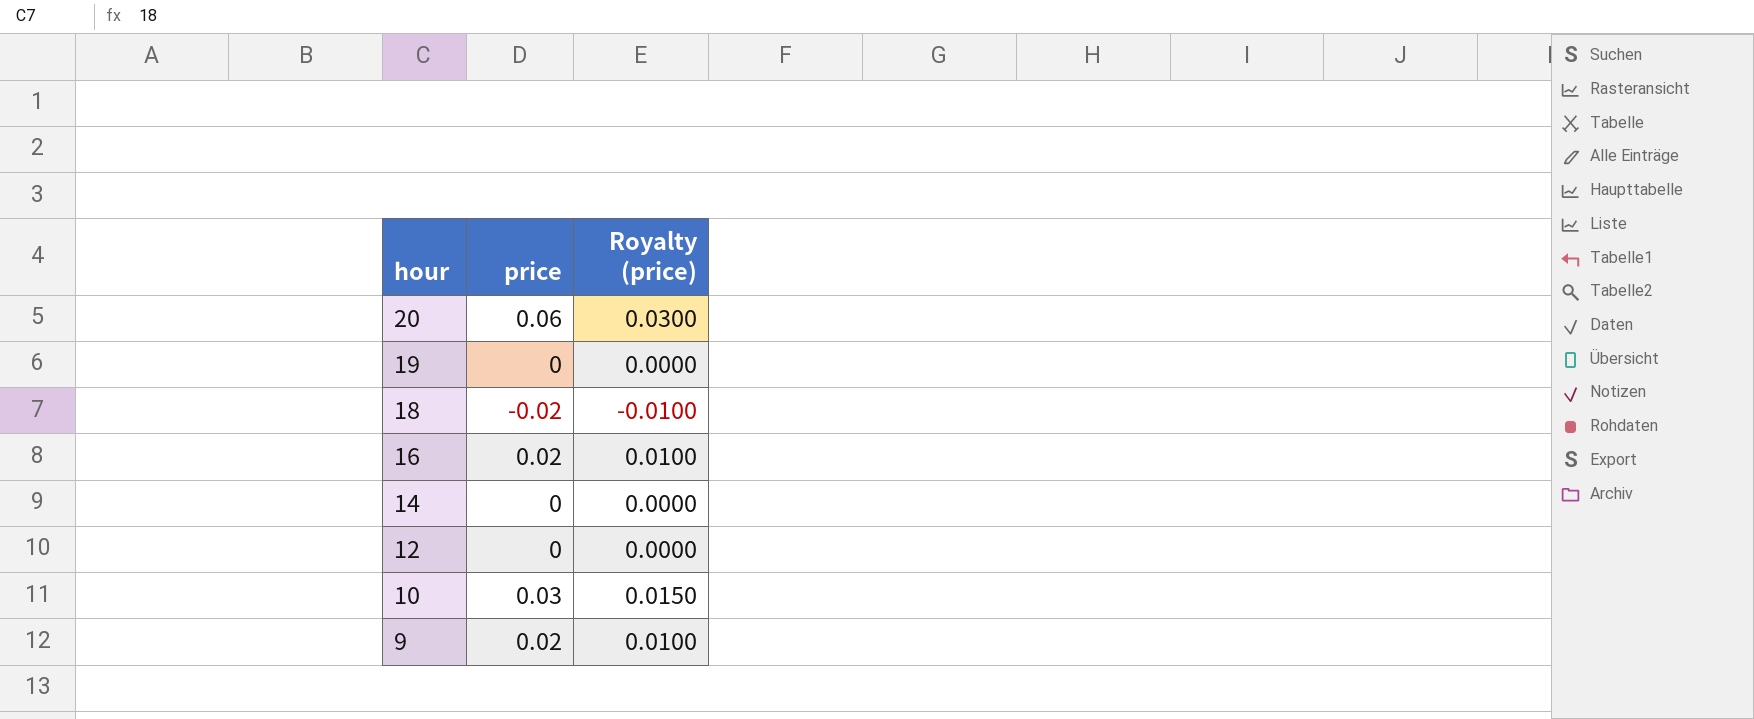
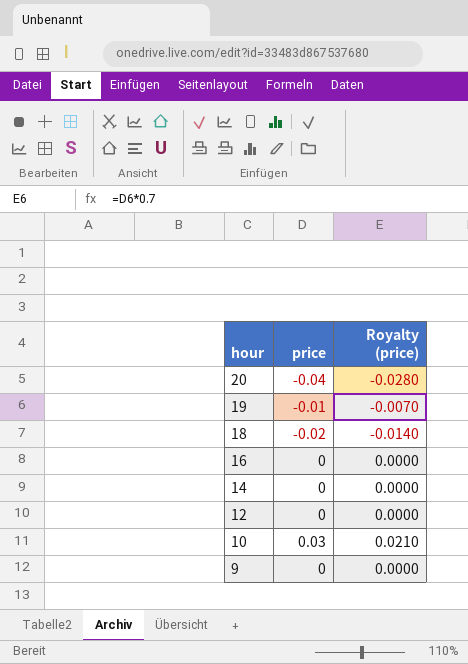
column Royalty (price) | formula: [price] * 0.5 -> [price] * 0.7
20 | price: 0.06 -> -0.04
19 | price: 0 -> -0.01
16 | price: 0.02 -> 0
9 | price: 0.02 -> 0

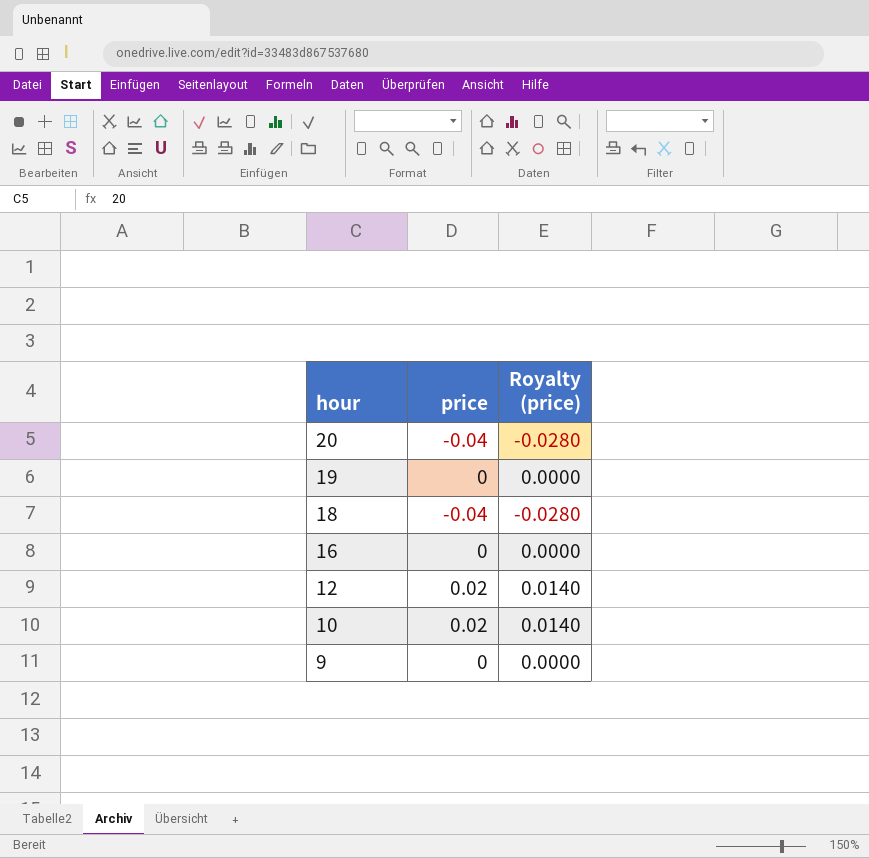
row 14: 0 | 0.0000 -> none
19 | price: -0.01 -> 0
19 | Royalty (price): -0.0070 -> 0.0000
18 | price: -0.02 -> -0.04
18 | Royalty (price): -0.0140 -> -0.0280
12 | price: 0 -> 0.02
12 | Royalty (price): 0.0000 -> 0.0140
10 | price: 0.03 -> 0.02
10 | Royalty (price): 0.0210 -> 0.0140

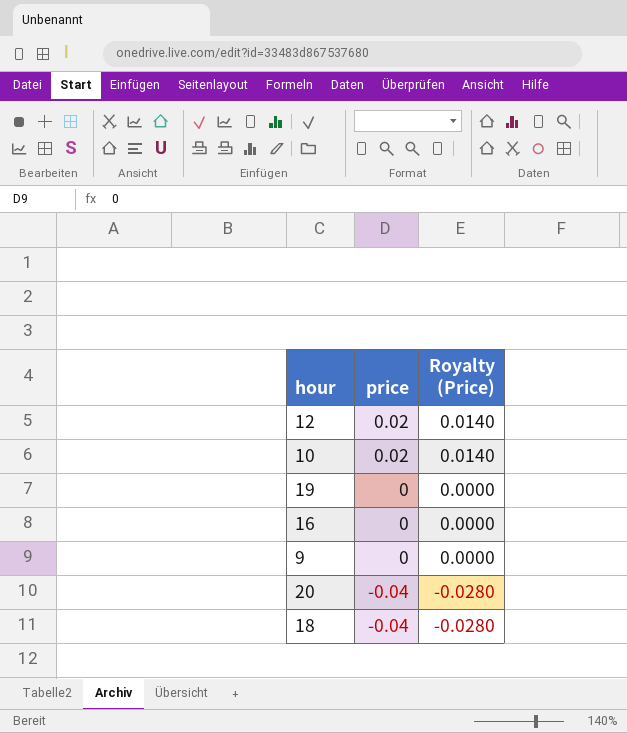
row order: hour descending -> price descending
column name: Royalty (price) -> Royalty (Price)

